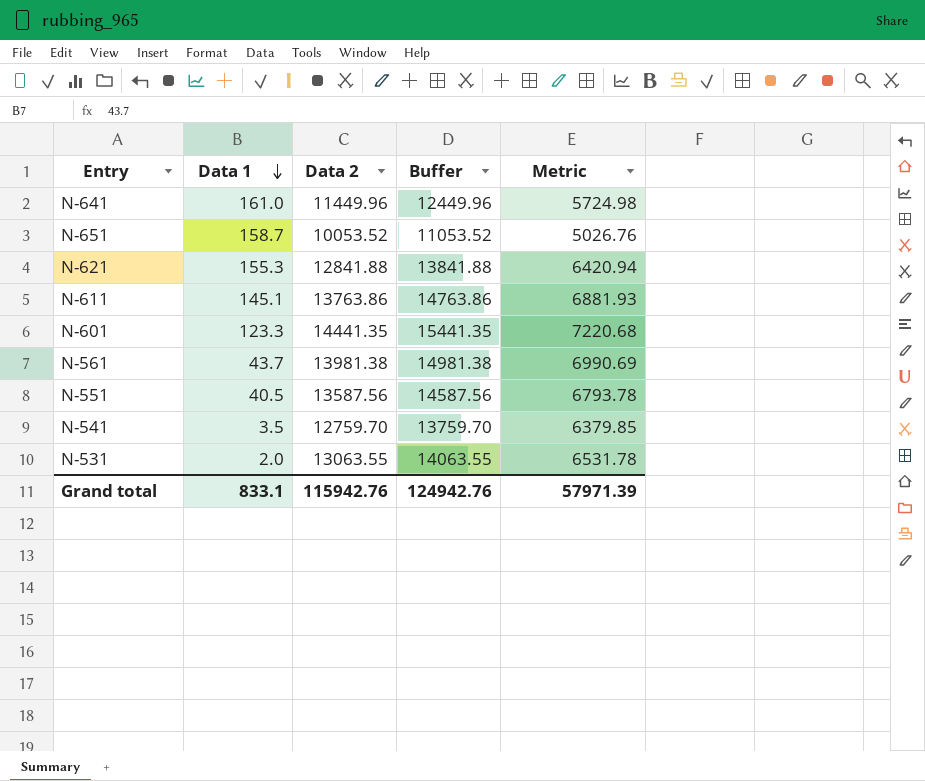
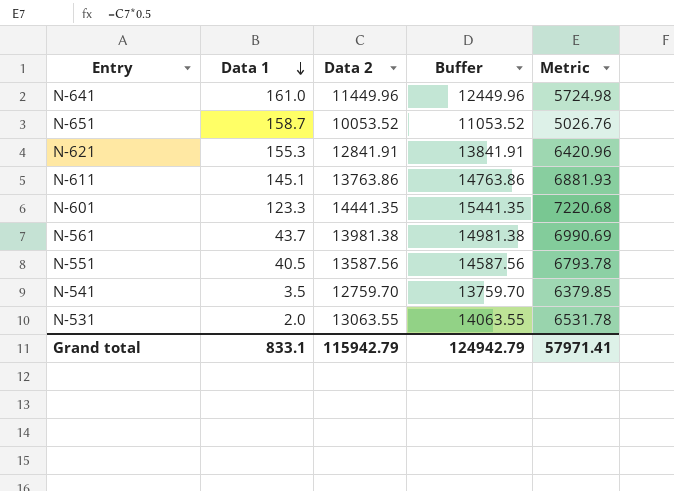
N-621 | Data 2: 12841.88 -> 12841.91
N-621 | Buffer: 13841.88 -> 13841.91
N-621 | Metric: 6420.94 -> 6420.96
Grand total | Data 2: 115942.76 -> 115942.79
Grand total | Buffer: 124942.76 -> 124942.79
Grand total | Metric: 57971.39 -> 57971.41

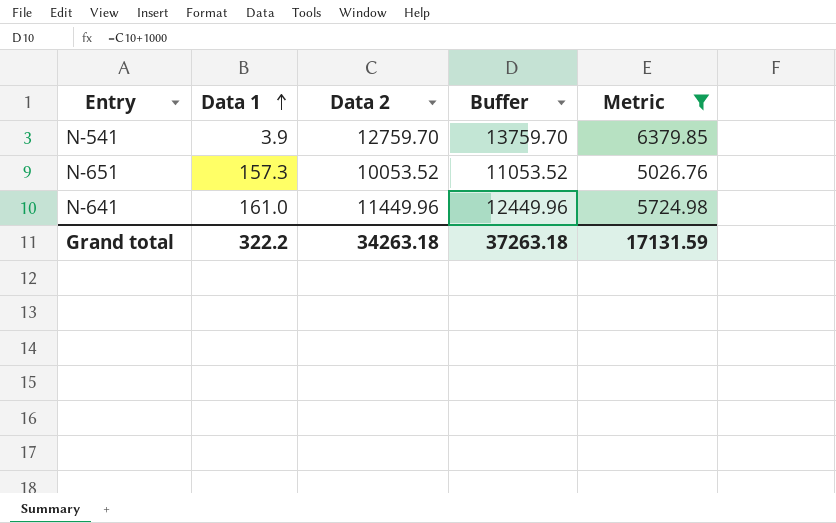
filter: none -> Metric <= 6379.85
row order: Data 1 descending -> Data 1 ascending
N-541 | Data 1: 3.5 -> 3.9
N-651 | Data 1: 158.7 -> 157.3
Grand total | Data 1: 833.1 -> 322.2
Grand total | Data 2: 115942.79 -> 34263.18
Grand total | Buffer: 124942.79 -> 37263.18
Grand total | Metric: 57971.41 -> 17131.59

